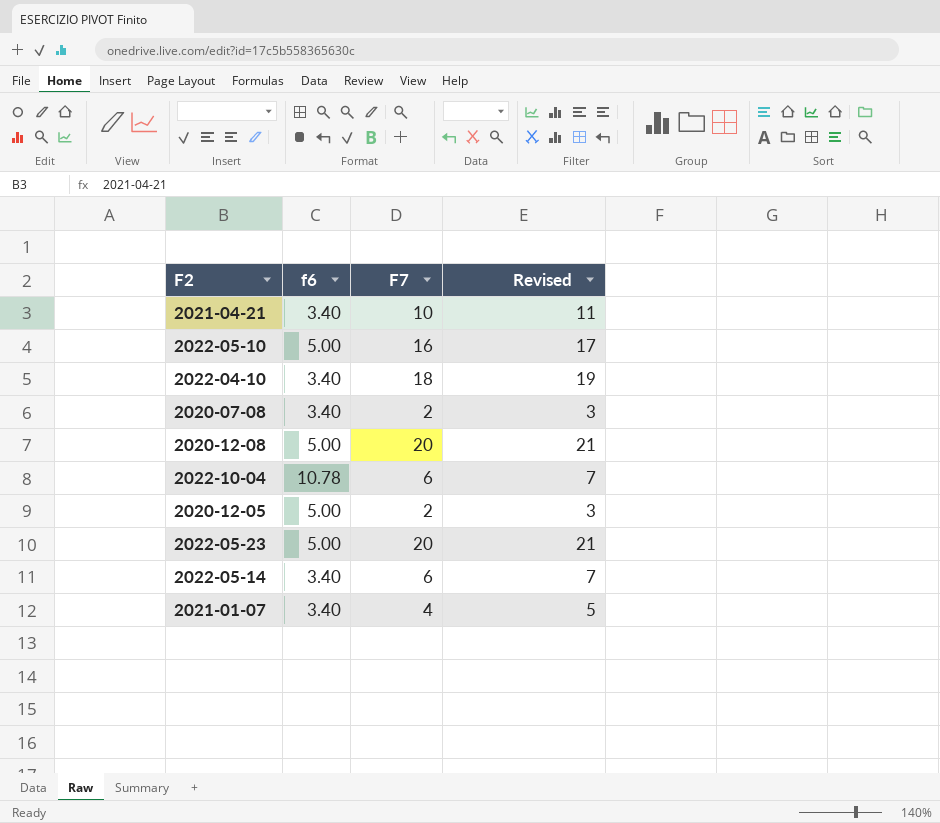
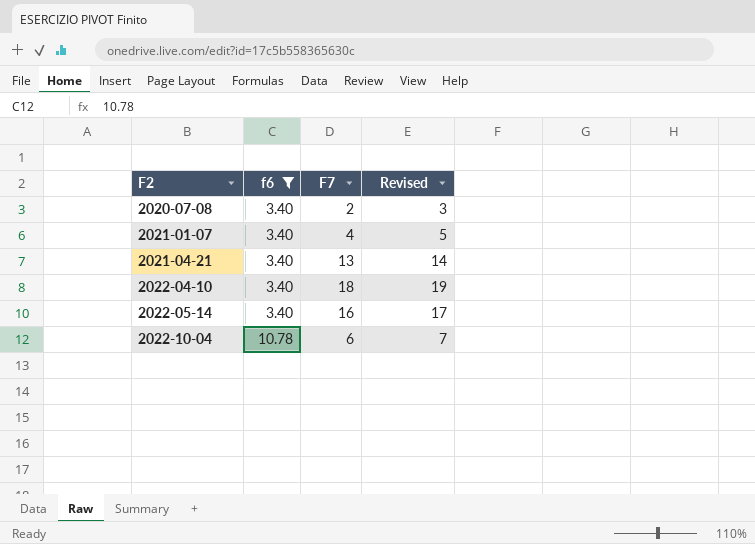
filter: none -> f6 != 5.00
row order: none -> F2 ascending
2021-04-21 | F7: 10 -> 13
2021-04-21 | Revised: 11 -> 14
2022-05-14 | F7: 6 -> 16
2022-05-14 | Revised: 7 -> 17

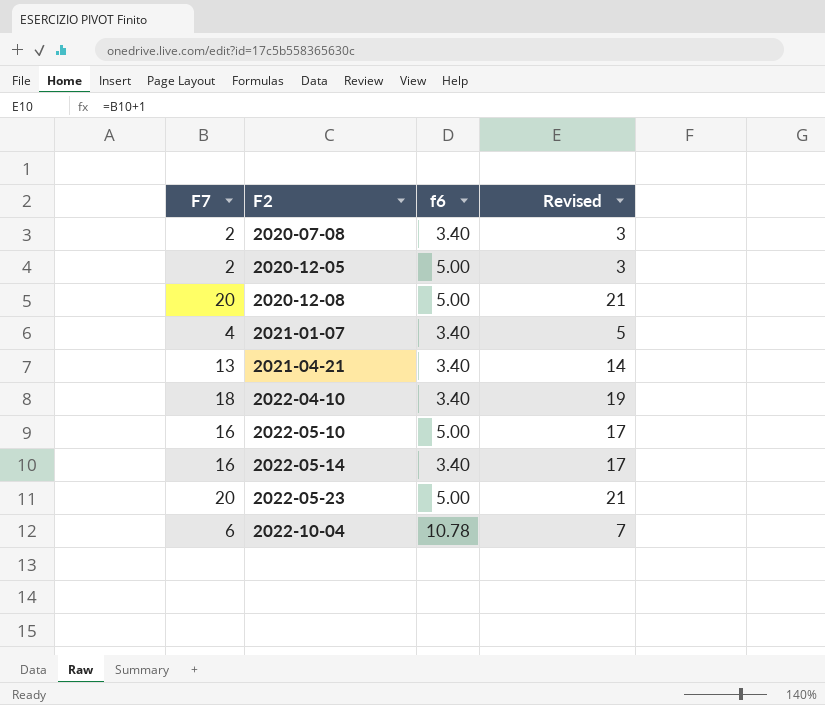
filter: f6 != 5.00 -> none
column F7 | position: 3 -> 1

